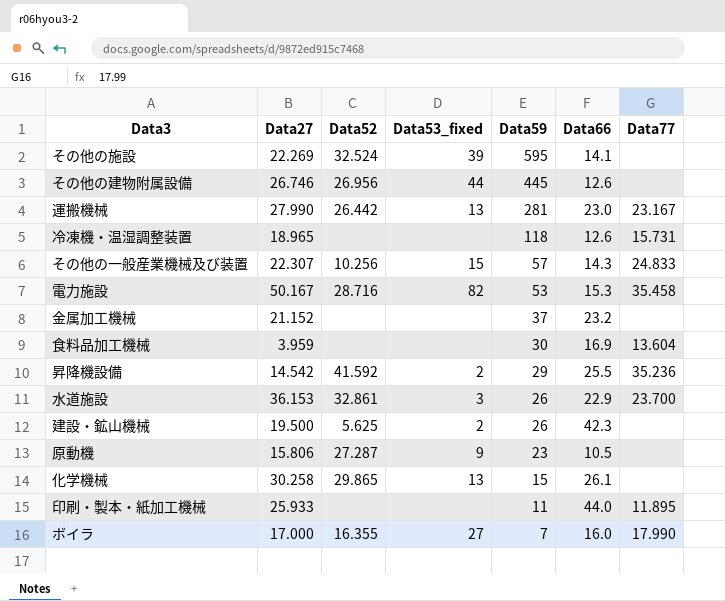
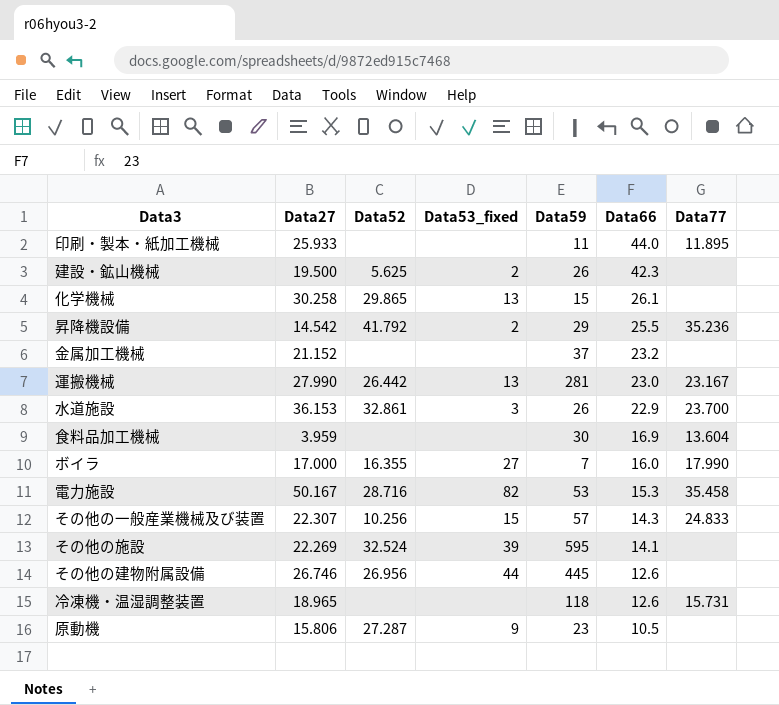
row order: Data59 descending -> Data66 descending
昇降機設備 | Data52: 41.592 -> 41.792

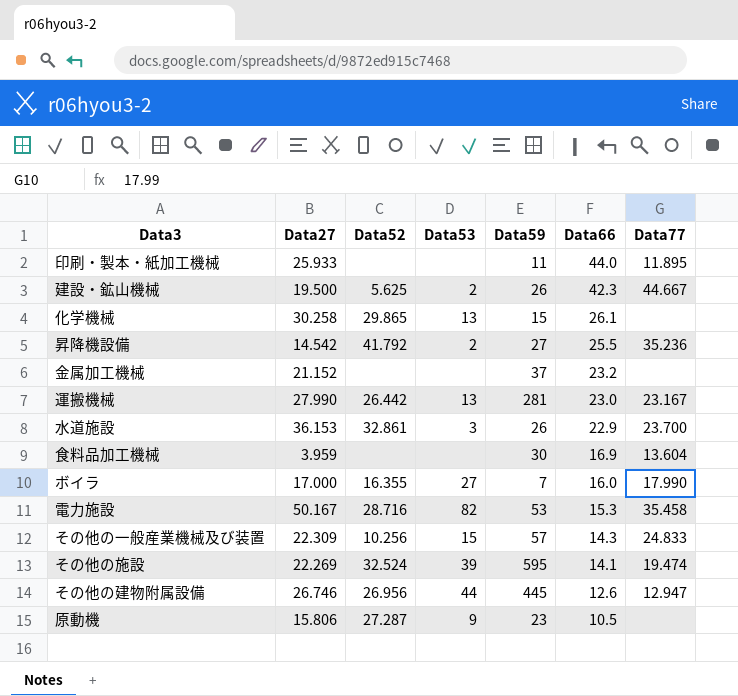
column name: Data53_fixed -> Data53
row 冷凍機・温湿調整装置: 18.965 | none | none | 118 | 12.6 | 15.731 -> none
建設・鉱山機械 | Data77: none -> 44.667
昇降機設備 | Data59: 29 -> 27
その他の一般産業機械及び装置 | Data27: 22.307 -> 22.309
その他の施設 | Data77: none -> 19.474
その他の建物附属設備 | Data77: none -> 12.947

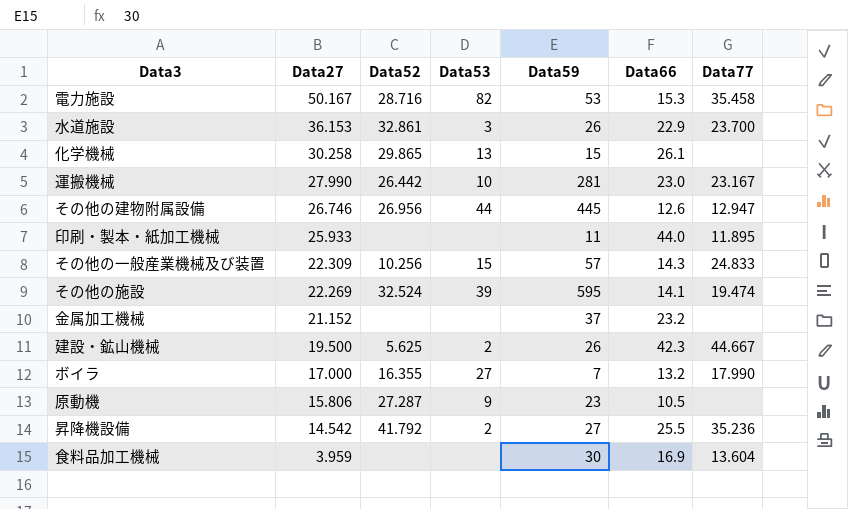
row order: Data66 descending -> Data27 descending
運搬機械 | Data53: 13 -> 10
ボイラ | Data66: 16.0 -> 13.2

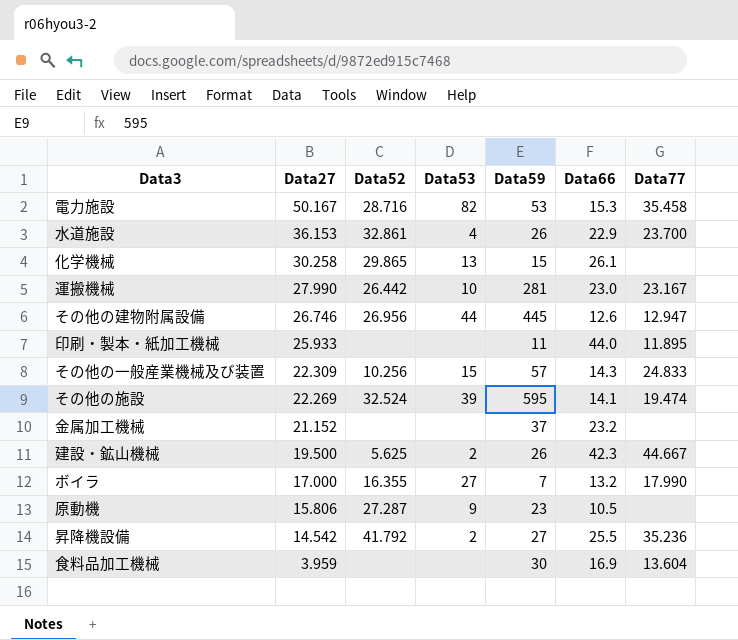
水道施設 | Data53: 3 -> 4

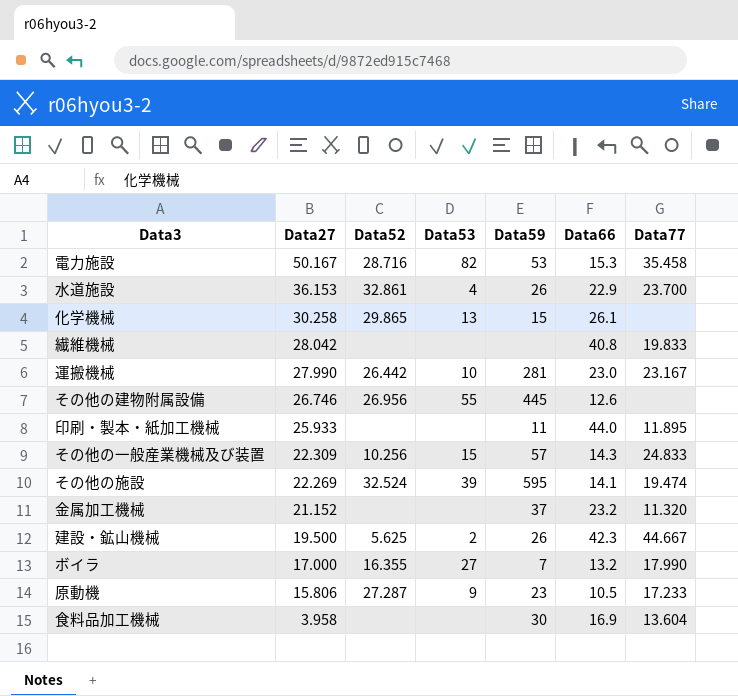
row 昇降機設備: 14.542 | 41.792 | 2 | 27 | 25.5 | 35.236 -> none
row 繊維機械: none -> 28.042 | none | none | none | 40.8 | 19.833
その他の建物附属設備 | Data53: 44 -> 55
その他の建物附属設備 | Data77: 12.947 -> none
金属加工機械 | Data77: none -> 11.320
原動機 | Data77: none -> 17.233
食料品加工機械 | Data27: 3.959 -> 3.958

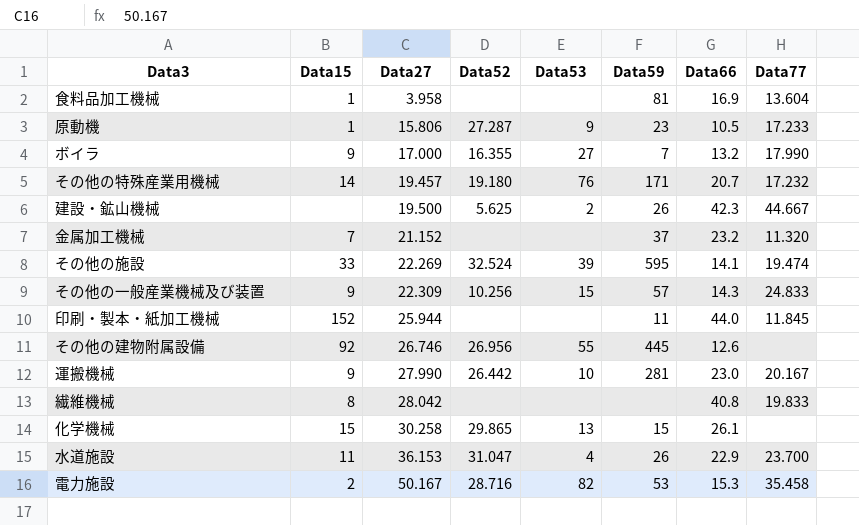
row order: Data27 descending -> Data27 ascending
column Data15 | position: none -> 2
食料品加工機械 | Data59: 30 -> 81
row その他の特殊産業用機械: none -> 14 | 19.457 | 19.180 | 76 | 171 | 20.7 | 17.232
印刷・製本・紙加工機械 | Data27: 25.933 -> 25.944
印刷・製本・紙加工機械 | Data77: 11.895 -> 11.845
運搬機械 | Data77: 23.167 -> 20.167
水道施設 | Data52: 32.861 -> 31.047

